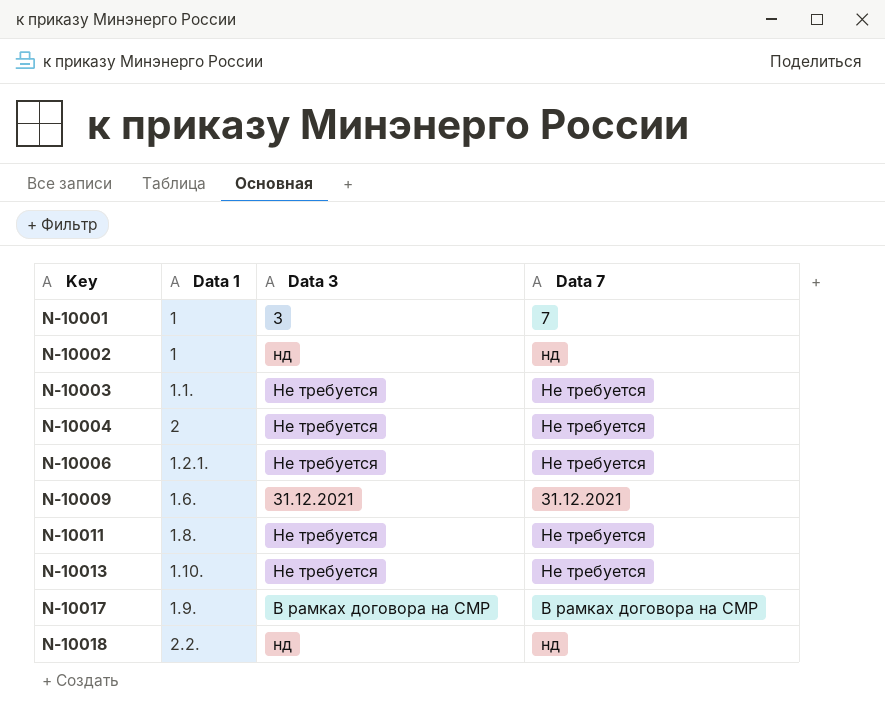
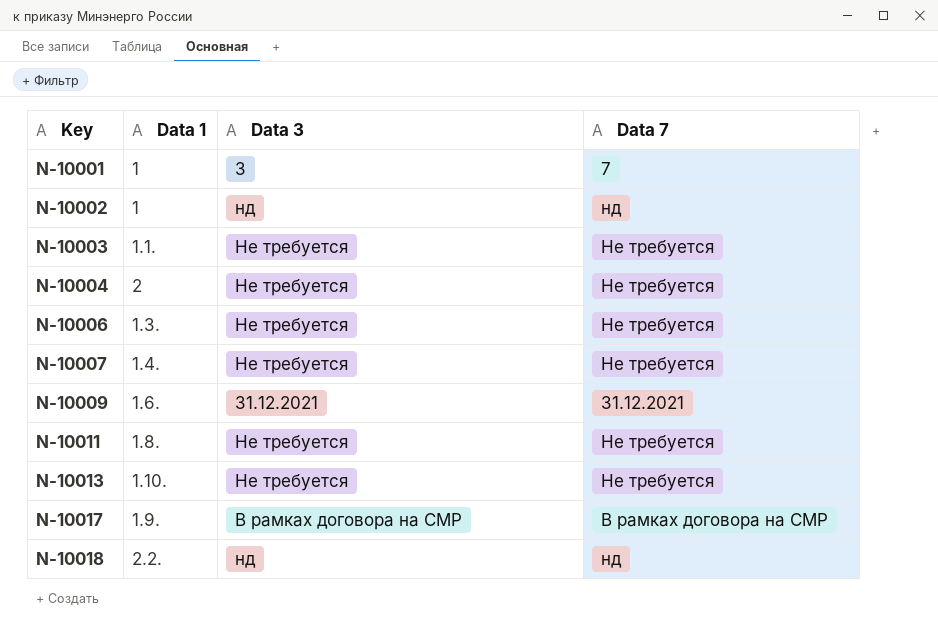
N-10006 | Data 1: 1.2.1. -> 1.3.
row N-10007: none -> 1.4. | Не требуется | Не требуется

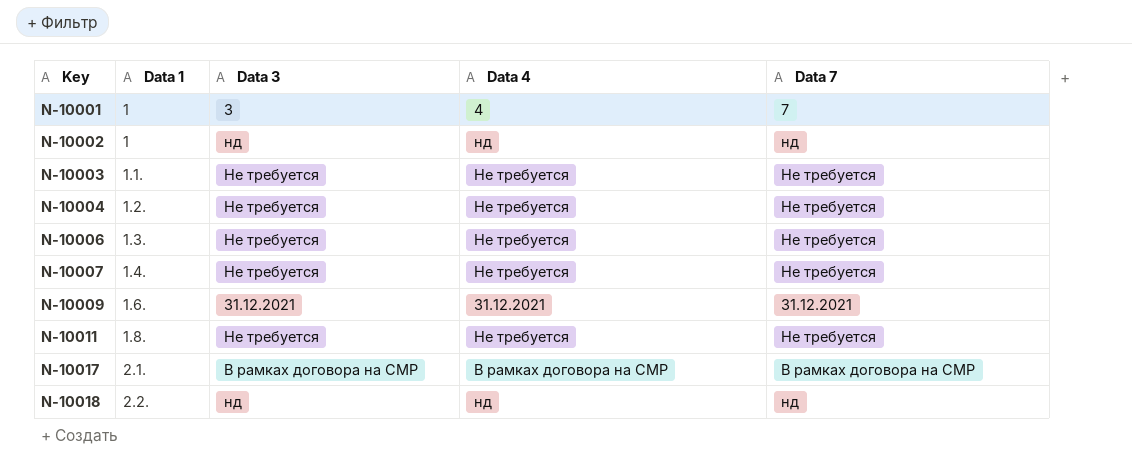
column Data 4 | position: none -> 4
row N-10013: 1.10. | Не требуется | Не требуется -> none
N-10004 | Data 1: 2 -> 1.2.
N-10017 | Data 1: 1.9. -> 2.1.

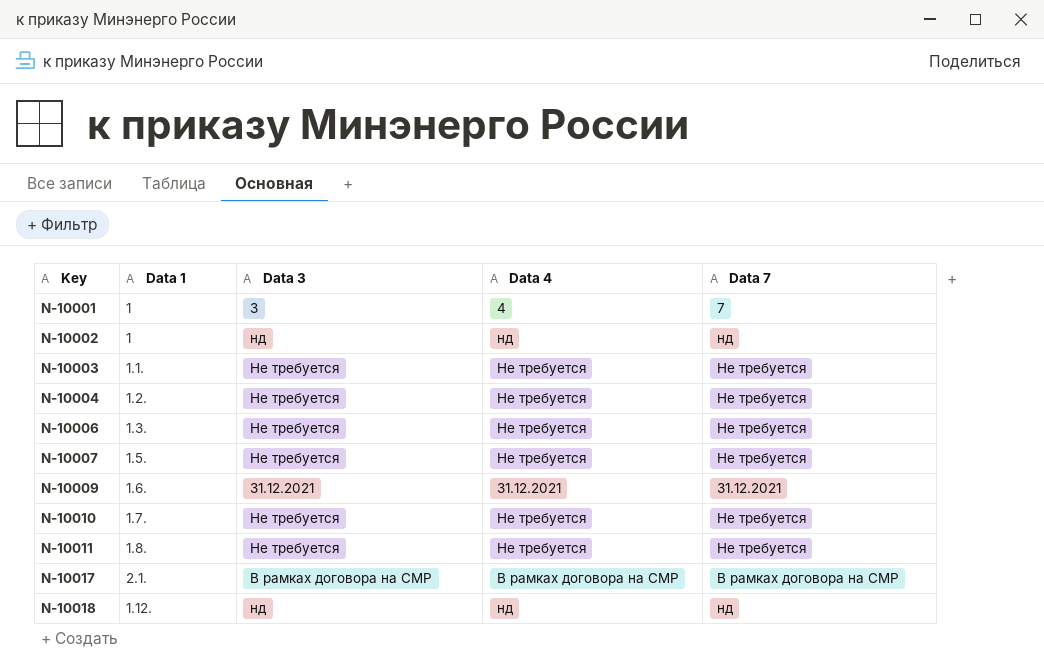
N-10007 | Data 1: 1.4. -> 1.5.
row N-10010: none -> 1.7. | Не требуется | Не требуется | Не требуется
N-10018 | Data 1: 2.2. -> 1.12.

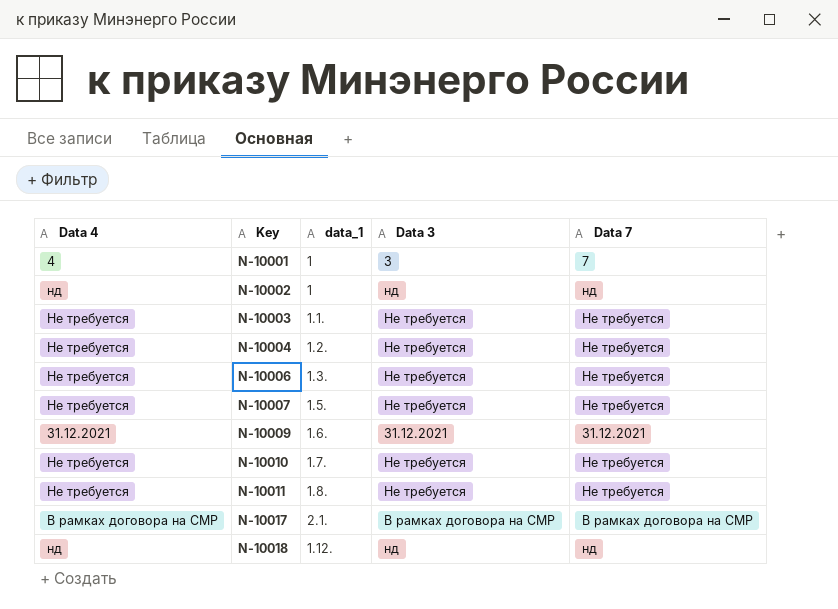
column Data 4 | position: 4 -> 1
column name: Data 1 -> data_1

